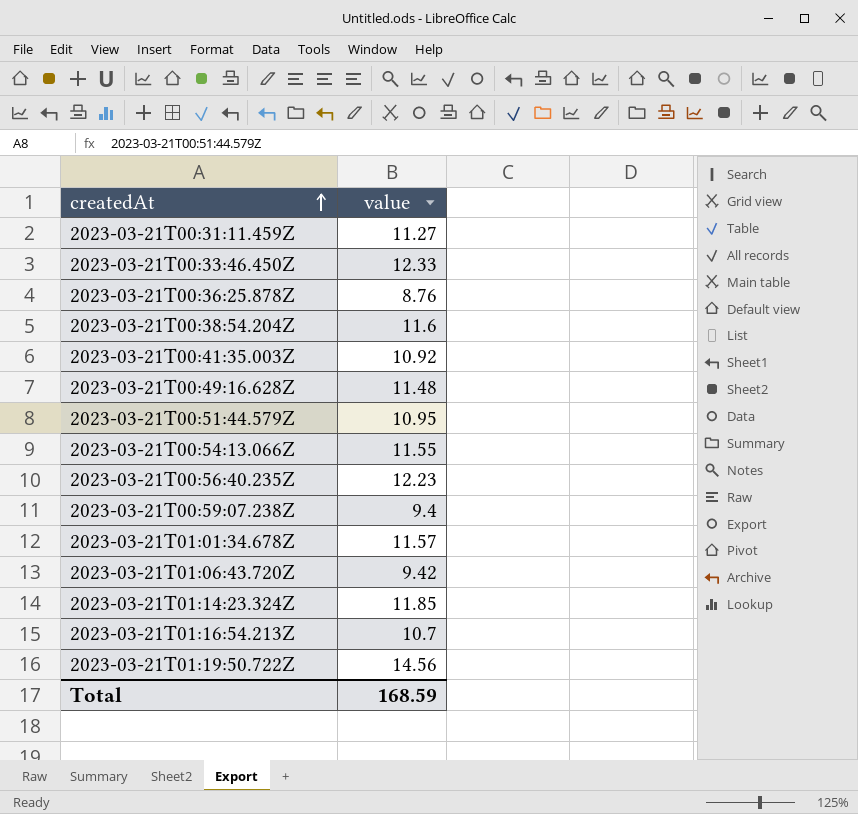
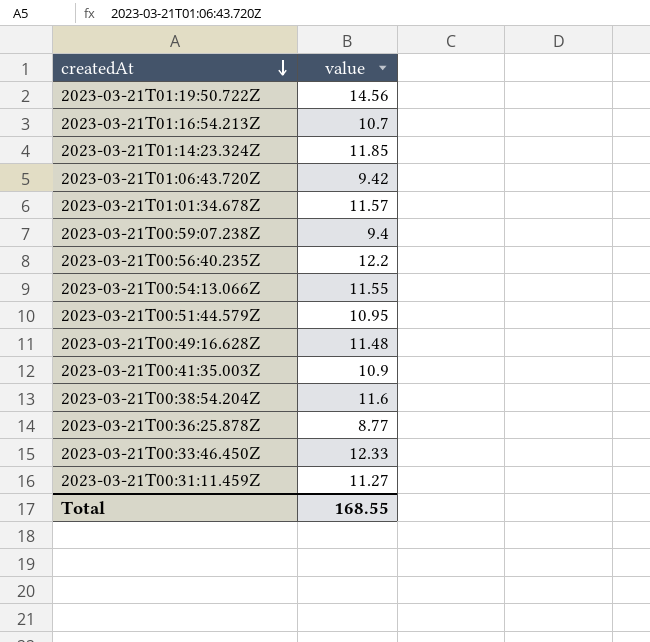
row order: createdAt ascending -> createdAt descending
2023-03-21T00:56:40.235Z | value: 12.23 -> 12.2
2023-03-21T00:41:35.003Z | value: 10.92 -> 10.9
2023-03-21T00:36:25.878Z | value: 8.76 -> 8.77
Total | value: 168.59 -> 168.55

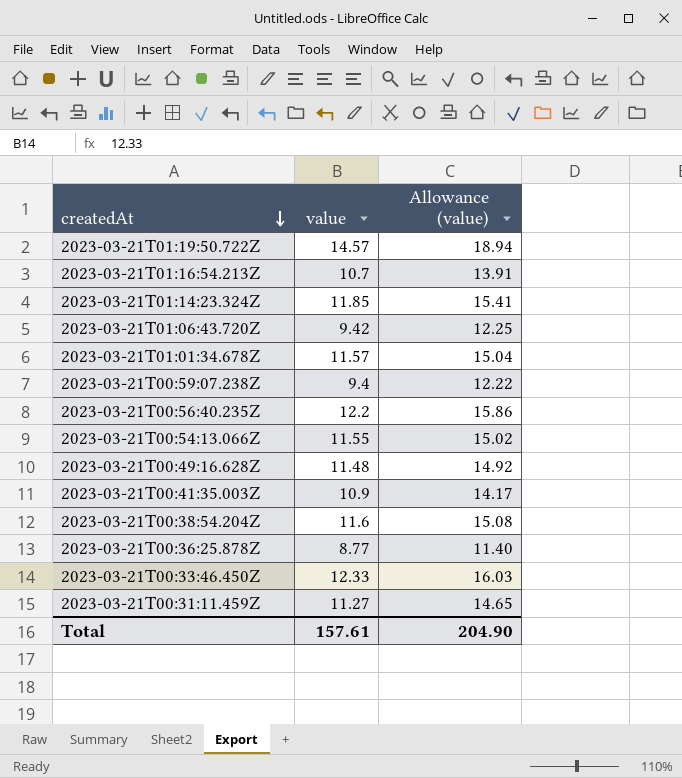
column Allowance (value) | formula: none -> [value] * 1.3
row 2023-03-21T00:51:44.579Z: 10.95 -> none
2023-03-21T01:19:50.722Z | value: 14.56 -> 14.57
Total | value: 168.55 -> 157.61

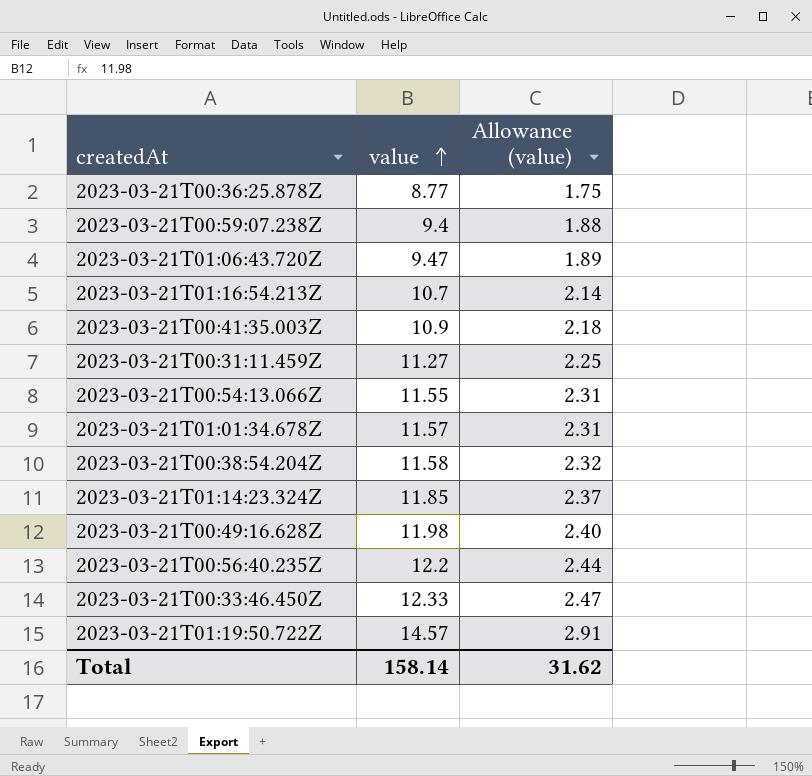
row order: createdAt descending -> value ascending
column Allowance (value) | formula: [value] * 1.3 -> [value] * 0.2
2023-03-21T01:06:43.720Z | value: 9.42 -> 9.47
2023-03-21T00:38:54.204Z | value: 11.6 -> 11.58
2023-03-21T00:49:16.628Z | value: 11.48 -> 11.98
Total | value: 157.61 -> 158.14
Total | Allowance (value): 204.90 -> 31.62

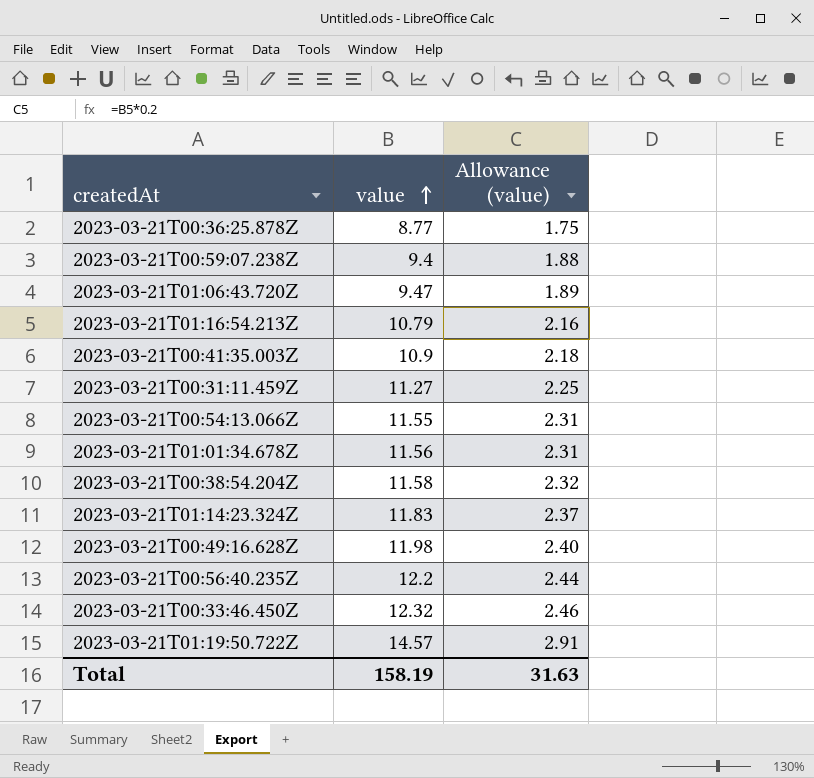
2023-03-21T01:16:54.213Z | value: 10.7 -> 10.79
2023-03-21T01:16:54.213Z | Allowance (value): 2.14 -> 2.16
2023-03-21T01:01:34.678Z | value: 11.57 -> 11.56
2023-03-21T01:14:23.324Z | value: 11.85 -> 11.83
2023-03-21T00:33:46.450Z | value: 12.33 -> 12.32
2023-03-21T00:33:46.450Z | Allowance (value): 2.47 -> 2.46
Total | value: 158.14 -> 158.19
Total | Allowance (value): 31.62 -> 31.63

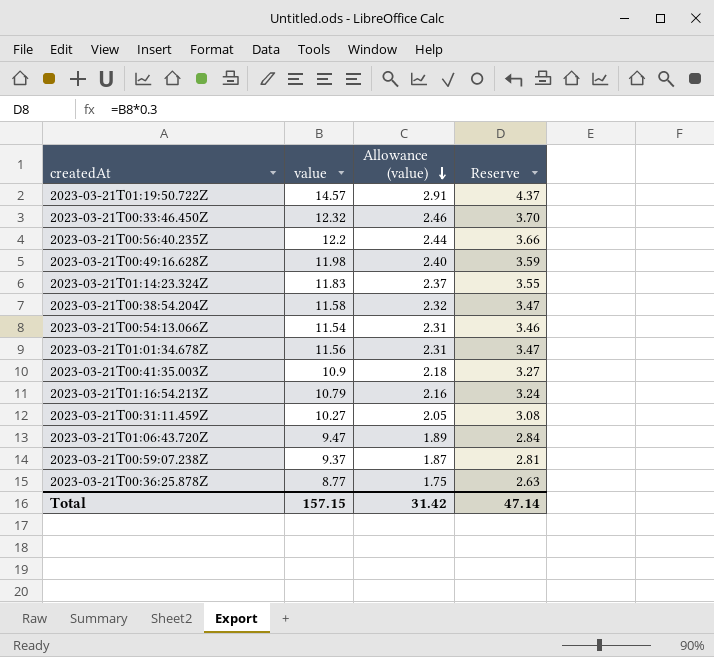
row order: value ascending -> Allowance (value) descending
column Reserve | formula: none -> [value] * 0.3
2023-03-21T00:54:13.066Z | value: 11.55 -> 11.54
2023-03-21T00:31:11.459Z | value: 11.27 -> 10.27
2023-03-21T00:31:11.459Z | Allowance (value): 2.25 -> 2.05
2023-03-21T00:59:07.238Z | value: 9.4 -> 9.37
2023-03-21T00:59:07.238Z | Allowance (value): 1.88 -> 1.87
Total | value: 158.19 -> 157.15
Total | Allowance (value): 31.63 -> 31.42

